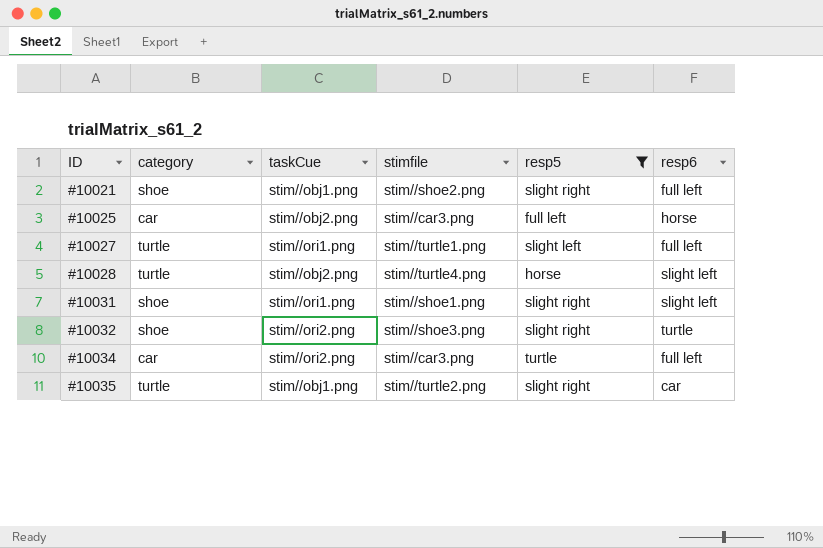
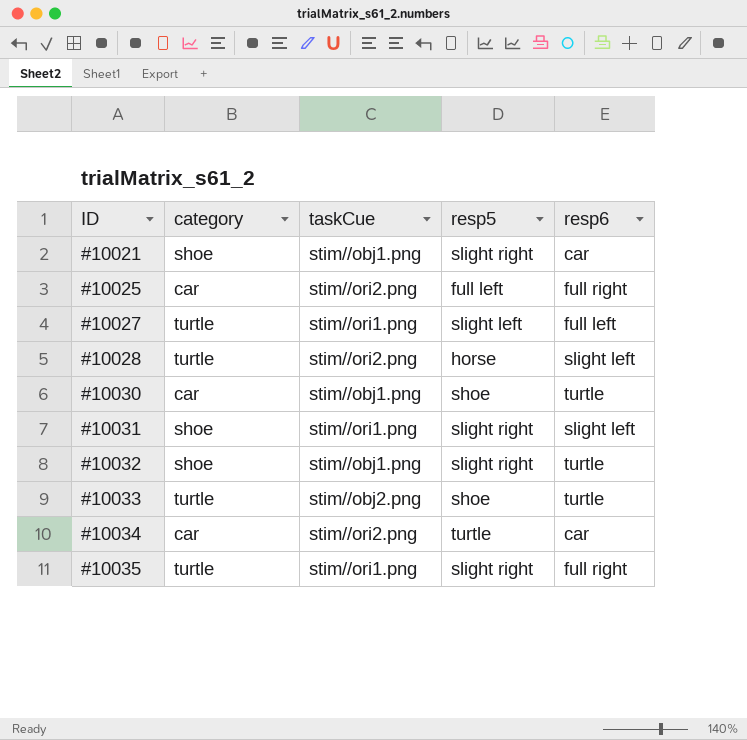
filter: resp5 != shoe -> none
column stimfile | position: 4 -> none
#10021 | resp6: full left -> car
#10025 | taskCue: stim//obj2.png -> stim//ori2.png
#10025 | resp6: horse -> full right
#10028 | taskCue: stim//obj2.png -> stim//ori2.png
#10032 | taskCue: stim//ori2.png -> stim//obj1.png
#10034 | resp6: full left -> car
#10035 | taskCue: stim//obj1.png -> stim//ori1.png
#10035 | resp6: car -> full right

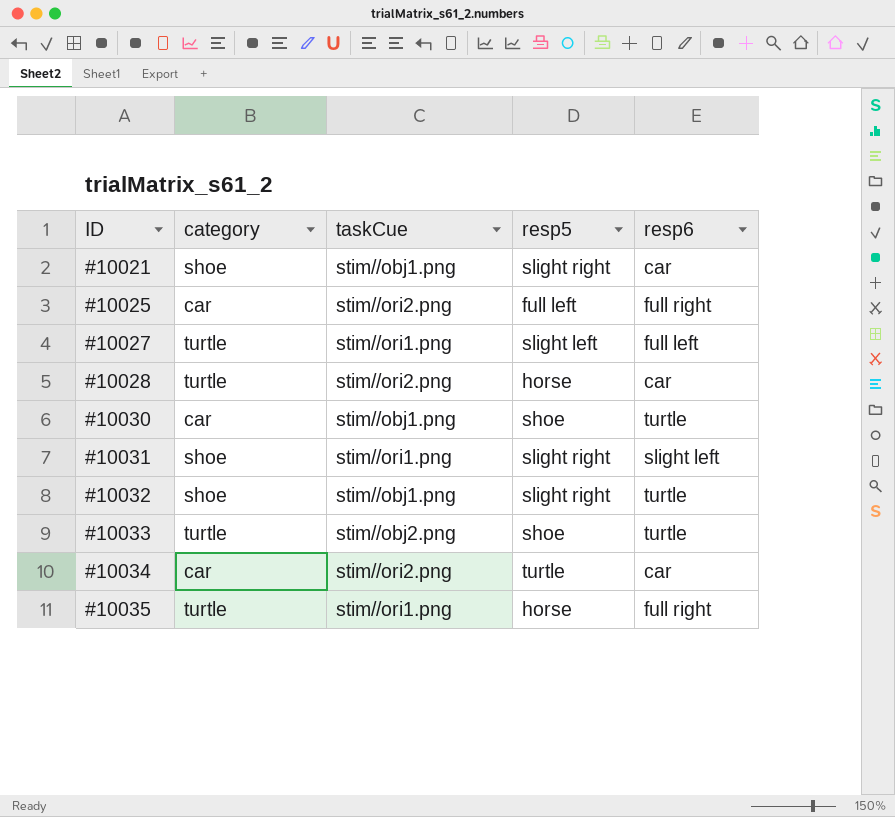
#10028 | resp6: slight left -> car
#10035 | resp5: slight right -> horse

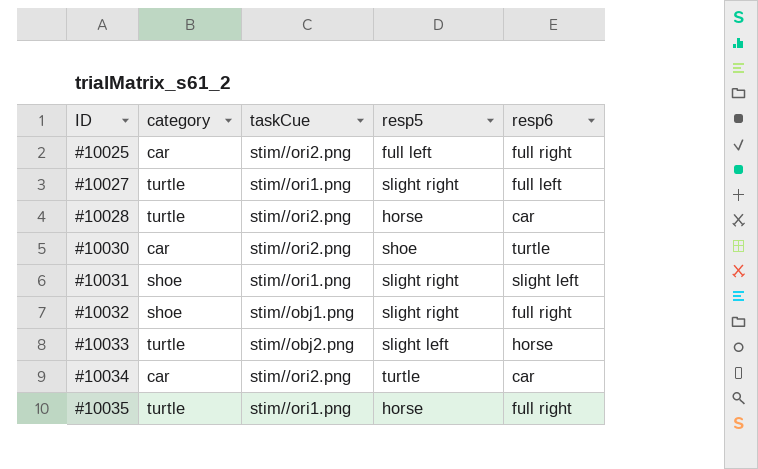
row #10021: shoe | stim//obj1.png | slight right | car -> none
#10027 | resp5: slight left -> slight right
#10030 | taskCue: stim//obj1.png -> stim//ori2.png
#10032 | resp6: turtle -> full right
#10033 | resp5: shoe -> slight left
#10033 | resp6: turtle -> horse

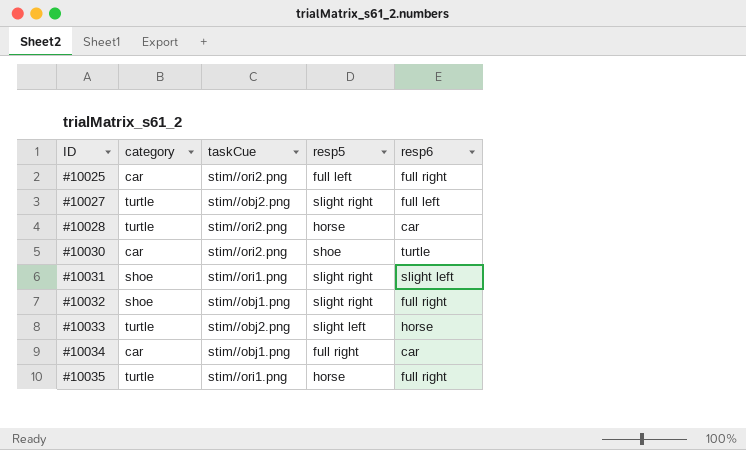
#10027 | taskCue: stim//ori1.png -> stim//obj2.png
#10034 | taskCue: stim//ori2.png -> stim//obj1.png
#10034 | resp5: turtle -> full right

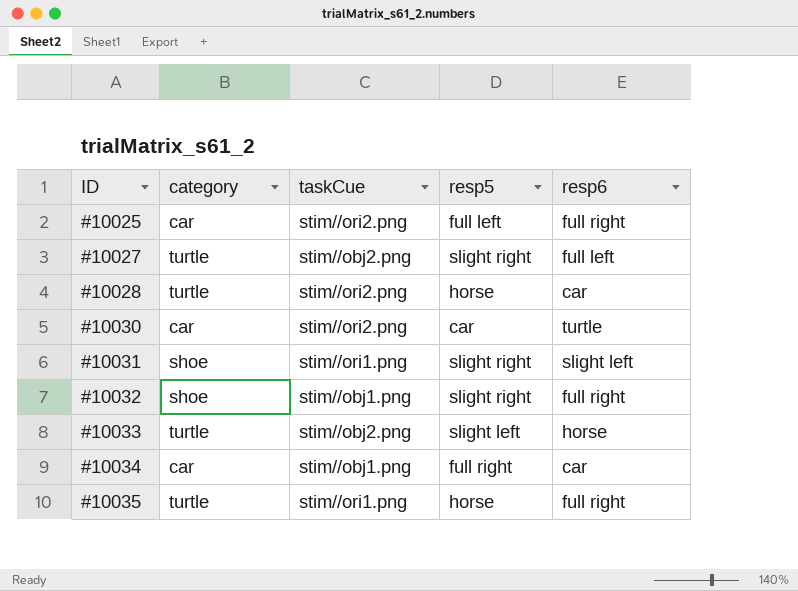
#10030 | resp5: shoe -> car

